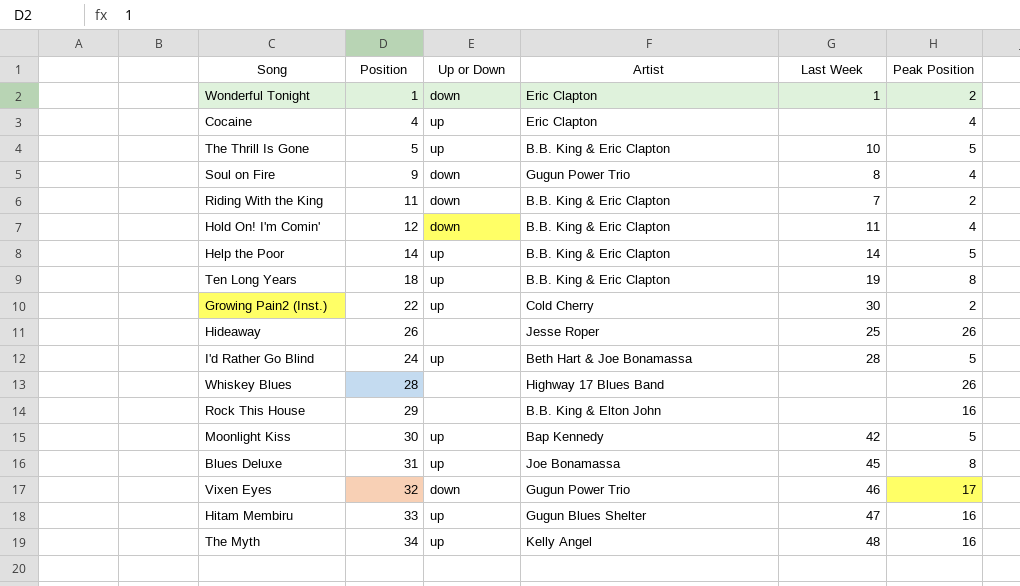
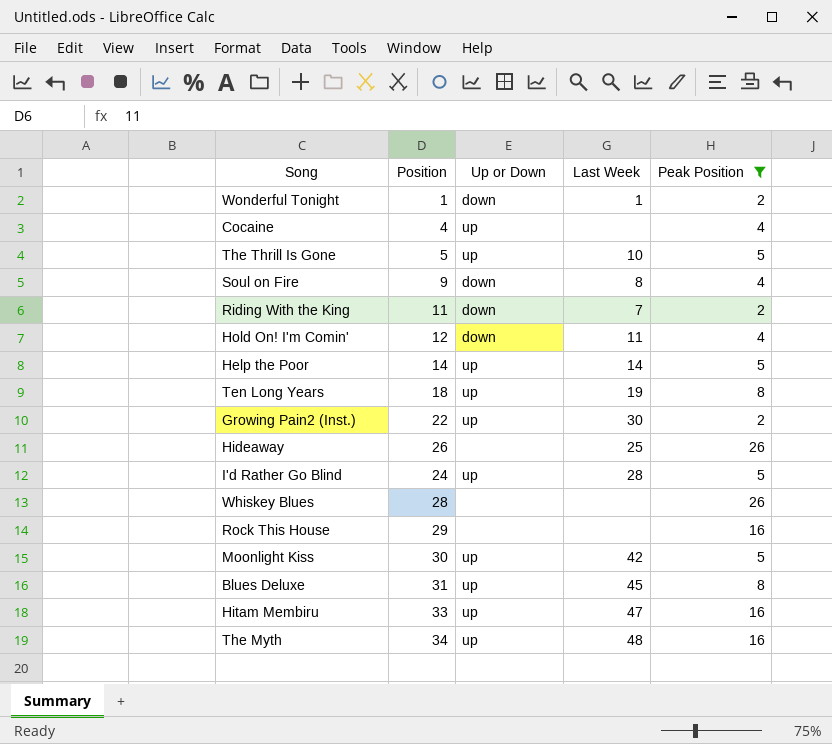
filter: none -> Peak Position != 17
column Artist | position: 4 -> none

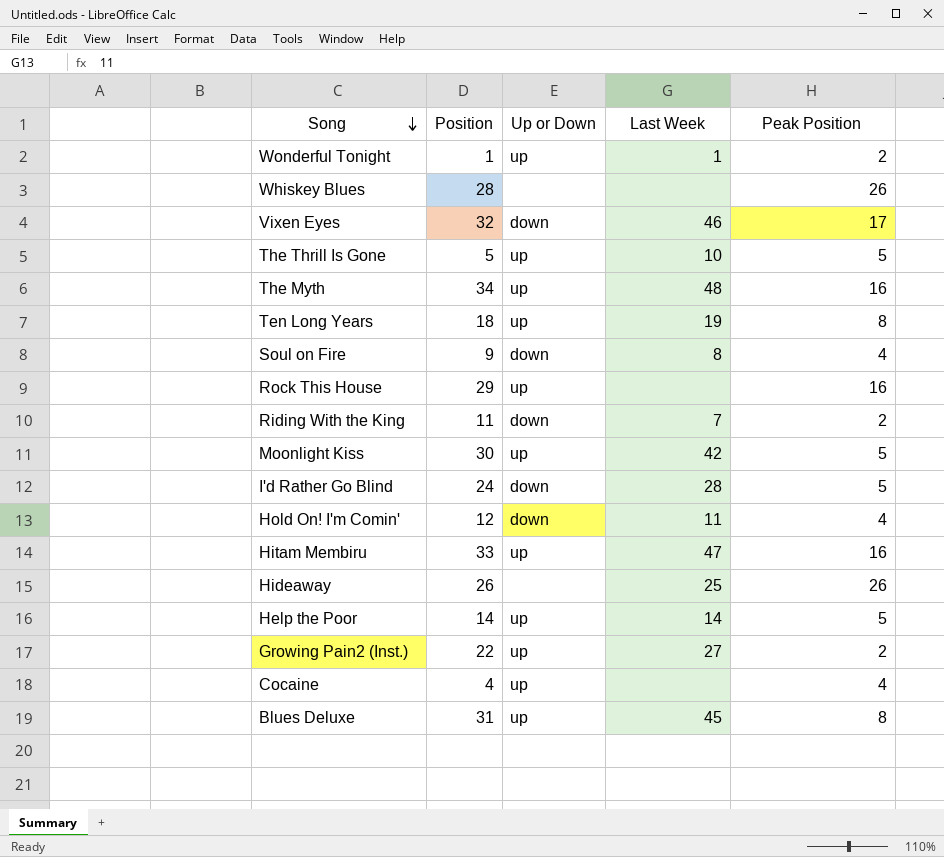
filter: Peak Position != 17 -> none
row order: none -> Song descending
Wonderful Tonight | Up or Down: down -> up
Rock This House | Up or Down: none -> up
I'd Rather Go Blind | Up or Down: up -> down
Growing Pain2 (Inst.) | Last Week: 30 -> 27

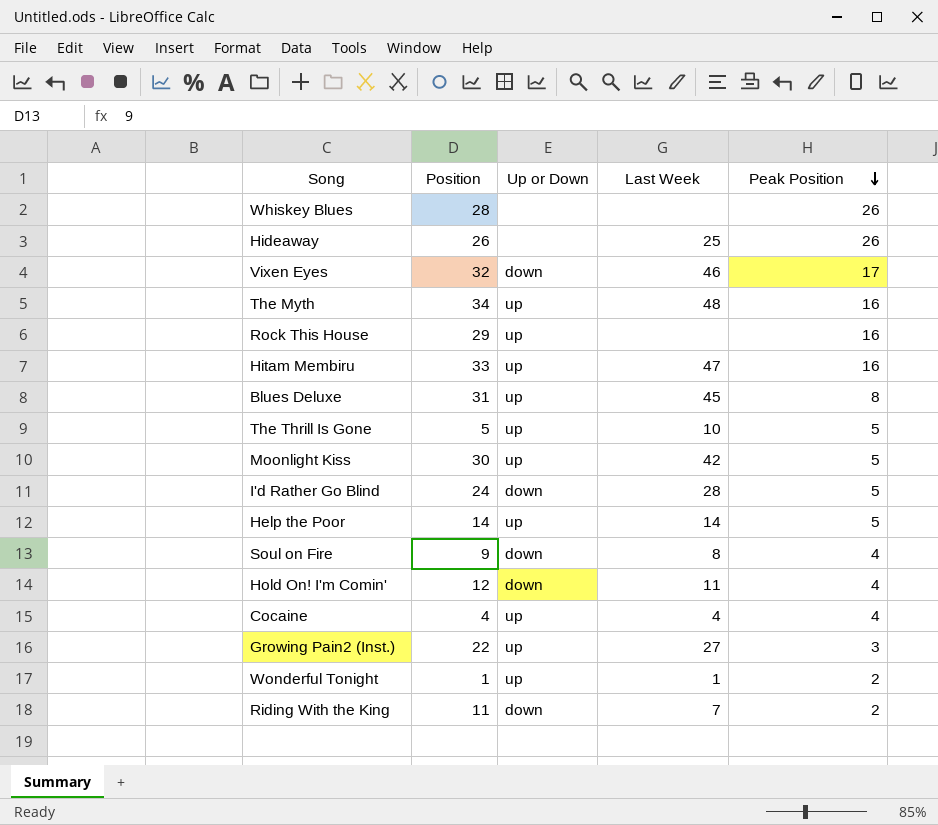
row order: Song descending -> Peak Position descending
row Ten Long Years: 18 | up | 19 | 8 -> none
Cocaine | Last Week: none -> 4
Growing Pain2 (Inst.) | Peak Position: 2 -> 3

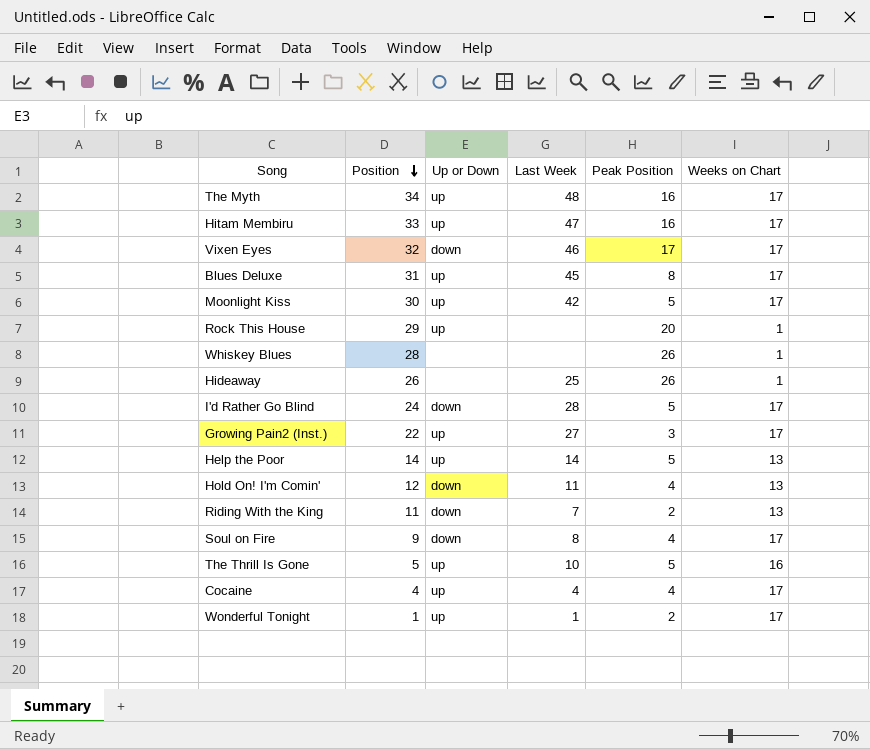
row order: Peak Position descending -> Position descending
column Weeks on Chart | position: none -> 6
Rock This House | Peak Position: 16 -> 20

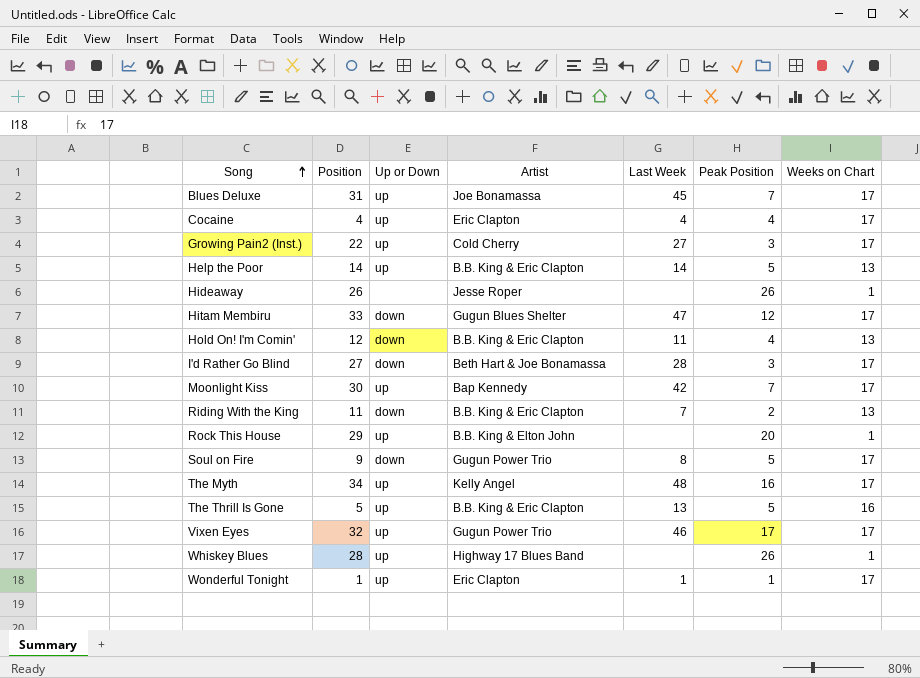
row order: Position descending -> Song ascending
column Artist | position: none -> 4
Blues Deluxe | Peak Position: 8 -> 7
Hideaway | Last Week: 25 -> none
Hitam Membiru | Up or Down: up -> down
Hitam Membiru | Peak Position: 16 -> 12
I'd Rather Go Blind | Position: 24 -> 27
I'd Rather Go Blind | Peak Position: 5 -> 3
Moonlight Kiss | Peak Position: 5 -> 7
Soul on Fire | Peak Position: 4 -> 5
The Thrill Is Gone | Last Week: 10 -> 13
Vixen Eyes | Up or Down: down -> up
Whiskey Blues | Up or Down: none -> up
Wonderful Tonight | Peak Position: 2 -> 1

